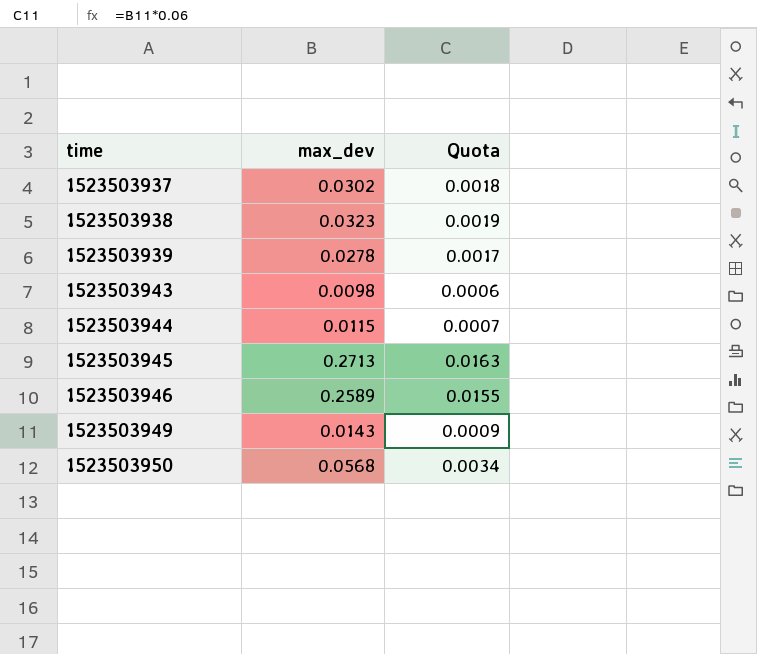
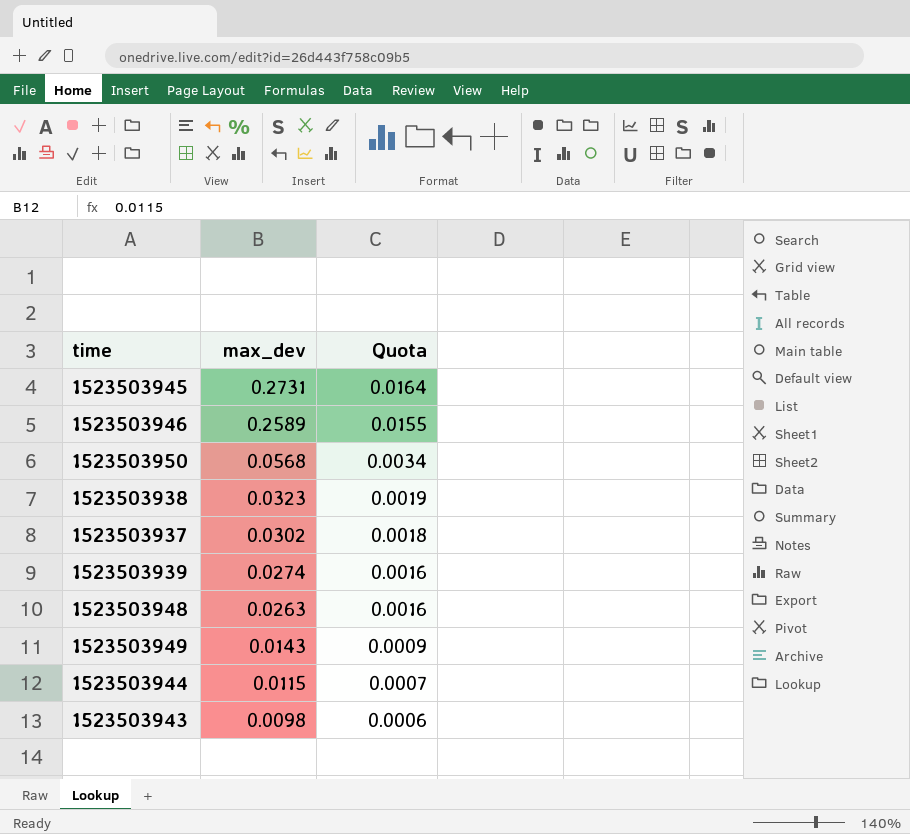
row order: time ascending -> max_dev descending
1523503945 | max_dev: 0.2713 -> 0.2731
1523503945 | Quota: 0.0163 -> 0.0164
1523503939 | max_dev: 0.0278 -> 0.0274
1523503939 | Quota: 0.0017 -> 0.0016
row 1523503948: none -> 0.0263 | 0.0016

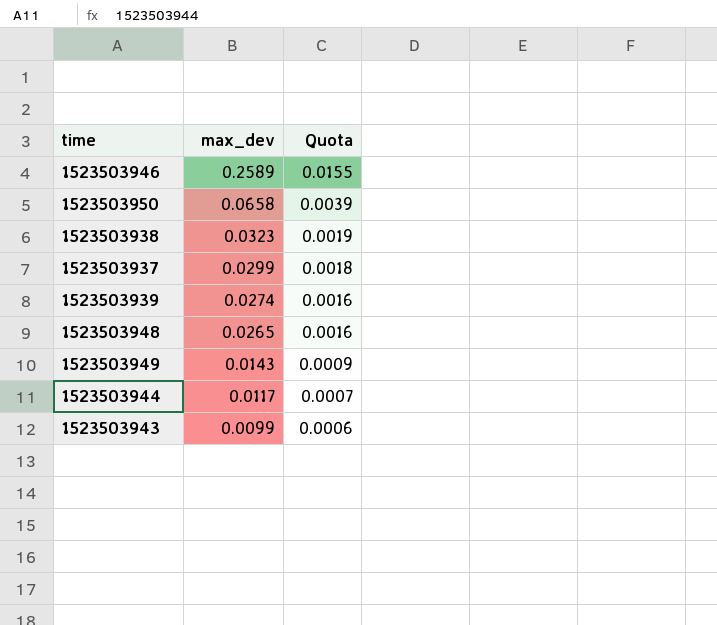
row 1523503945: 0.2731 | 0.0164 -> none
1523503950 | max_dev: 0.0568 -> 0.0658
1523503950 | Quota: 0.0034 -> 0.0039
1523503937 | max_dev: 0.0302 -> 0.0299
1523503948 | max_dev: 0.0263 -> 0.0265
1523503944 | max_dev: 0.0115 -> 0.0117
1523503943 | max_dev: 0.0098 -> 0.0099

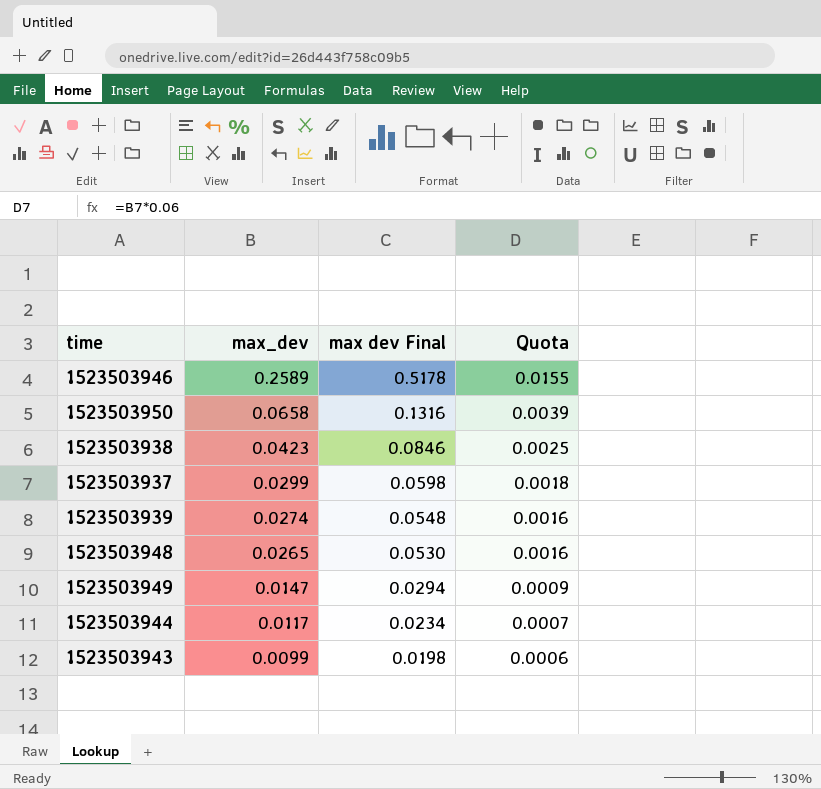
column max dev Final | formula: none -> [max_dev] * 2
1523503938 | max_dev: 0.0323 -> 0.0423
1523503938 | Quota: 0.0019 -> 0.0025
1523503949 | max_dev: 0.0143 -> 0.0147

